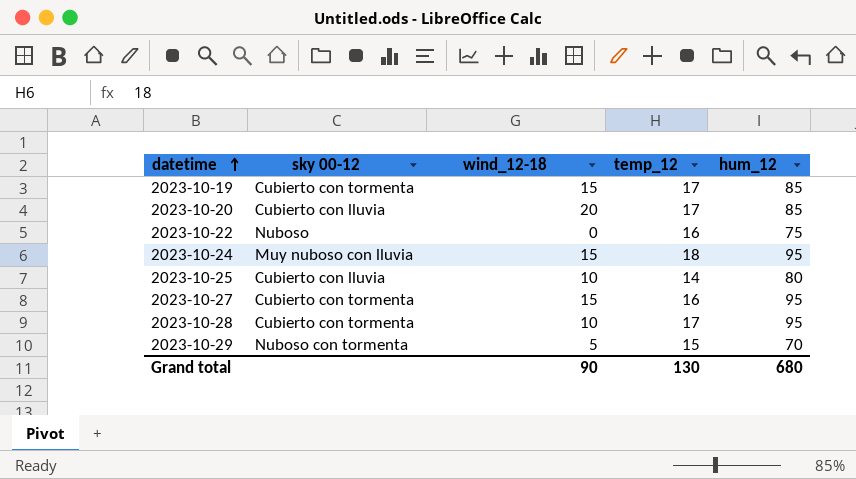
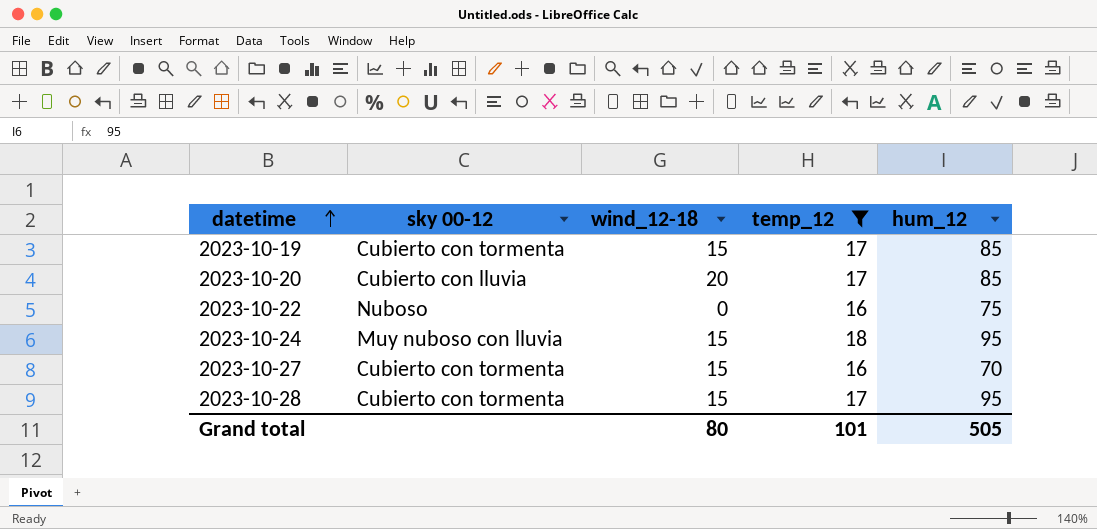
filter: none -> temp_12 >= 16
2023-10-27 | hum_12: 95 -> 70
2023-10-28 | wind_12-18: 10 -> 15
Grand total | wind_12-18: 90 -> 80
Grand total | temp_12: 130 -> 101
Grand total | hum_12: 680 -> 505

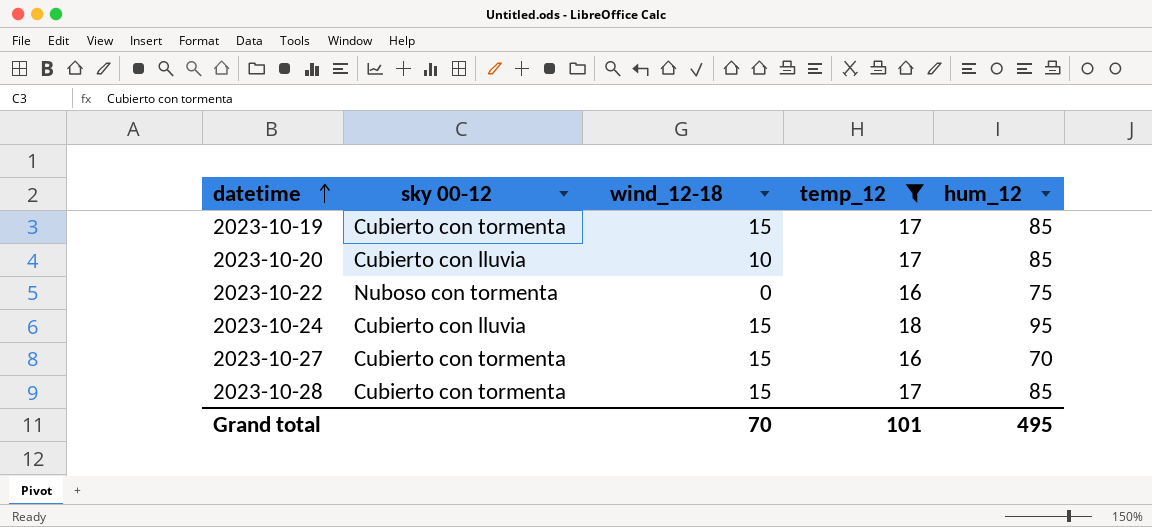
2023-10-20 | wind_12-18: 20 -> 10
2023-10-22 | sky 00-12: Nuboso -> Nuboso con tormenta
2023-10-24 | sky 00-12: Muy nuboso con lluvia -> Cubierto con lluvia
2023-10-28 | hum_12: 95 -> 85
Grand total | wind_12-18: 80 -> 70
Grand total | hum_12: 505 -> 495

